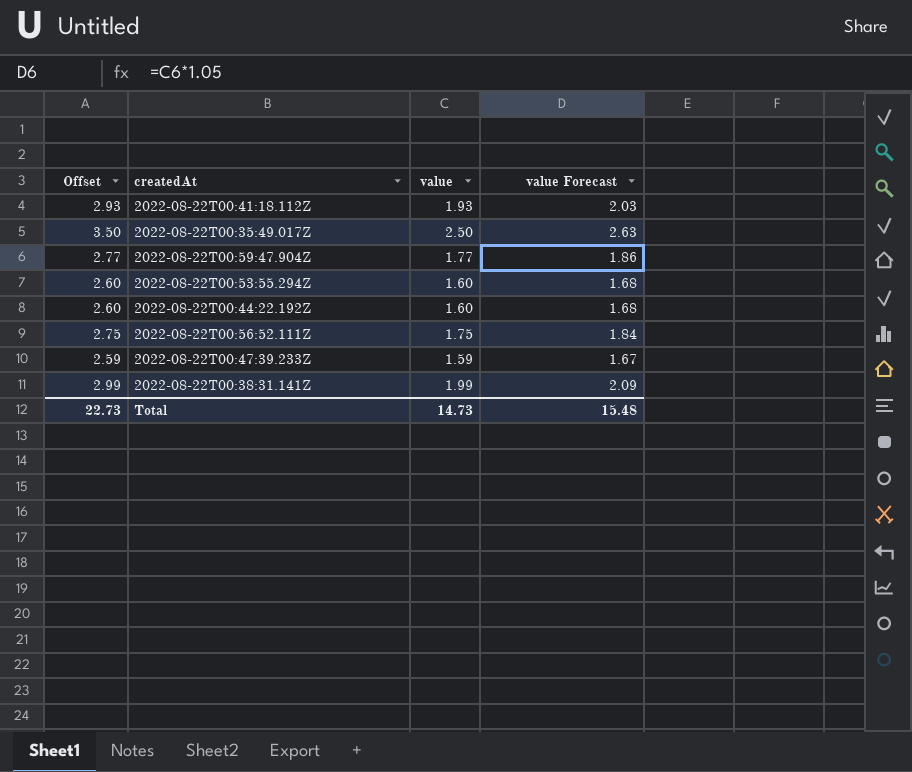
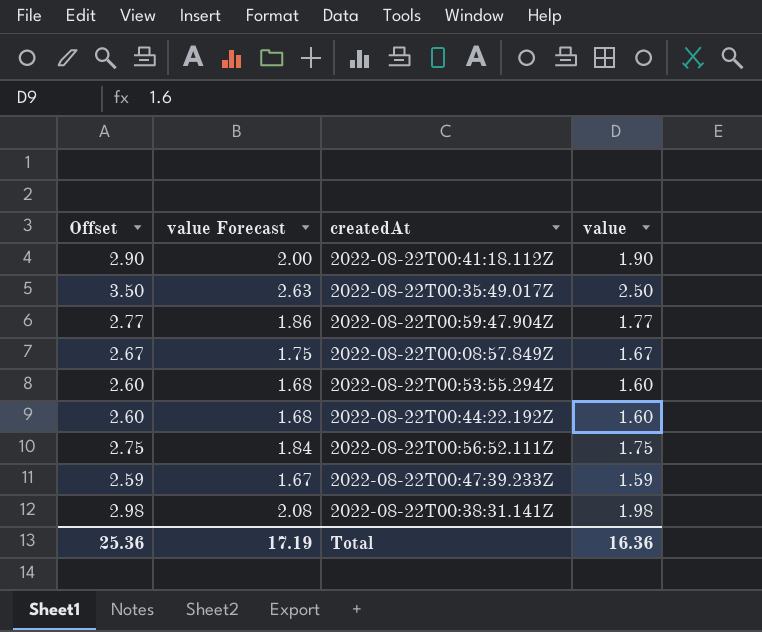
column value Forecast | position: 4 -> 2
2022-08-22T00:41:18.112Z | Offset: 2.93 -> 2.90
2022-08-22T00:41:18.112Z | value Forecast: 2.03 -> 2.00
2022-08-22T00:41:18.112Z | value: 1.93 -> 1.90
row 2022-08-22T00:08:57.849Z: none -> 2.67 | 1.75 | 1.67
2022-08-22T00:38:31.141Z | Offset: 2.99 -> 2.98
2022-08-22T00:38:31.141Z | value Forecast: 2.09 -> 2.08
2022-08-22T00:38:31.141Z | value: 1.99 -> 1.98
Total | Offset: 22.73 -> 25.36
Total | value Forecast: 15.48 -> 17.19
Total | value: 14.73 -> 16.36

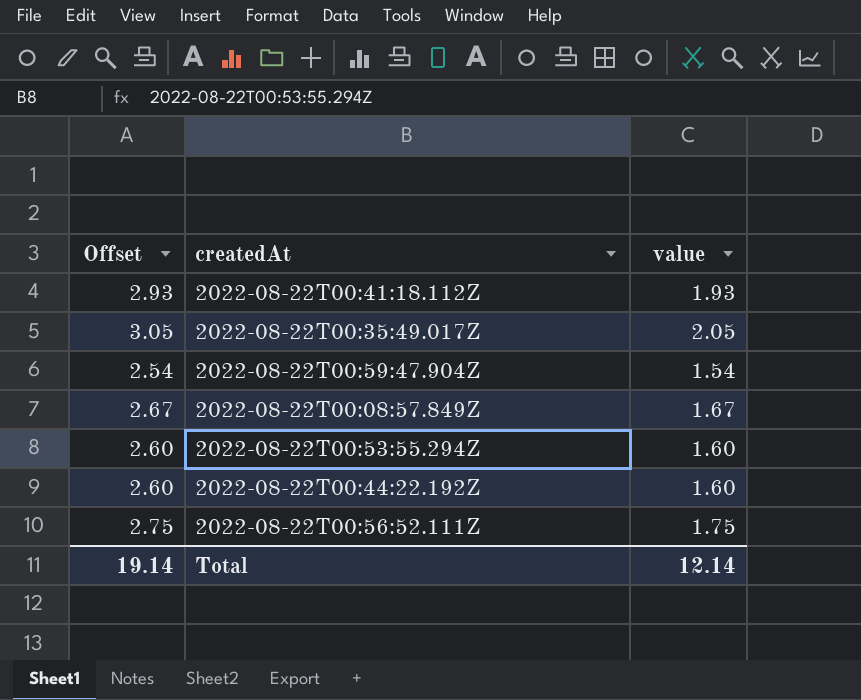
column value Forecast | formula: [value] * 1.05 -> none
row 2022-08-22T00:47:39.233Z: 2.59 | 1.67 | 1.59 -> none
row 2022-08-22T00:38:31.141Z: 2.98 | 2.08 | 1.98 -> none
2022-08-22T00:41:18.112Z | Offset: 2.90 -> 2.93
2022-08-22T00:41:18.112Z | value: 1.90 -> 1.93
2022-08-22T00:35:49.017Z | Offset: 3.50 -> 3.05
2022-08-22T00:35:49.017Z | value: 2.50 -> 2.05
2022-08-22T00:59:47.904Z | Offset: 2.77 -> 2.54
2022-08-22T00:59:47.904Z | value: 1.77 -> 1.54
Total | Offset: 25.36 -> 19.14
Total | value: 16.36 -> 12.14

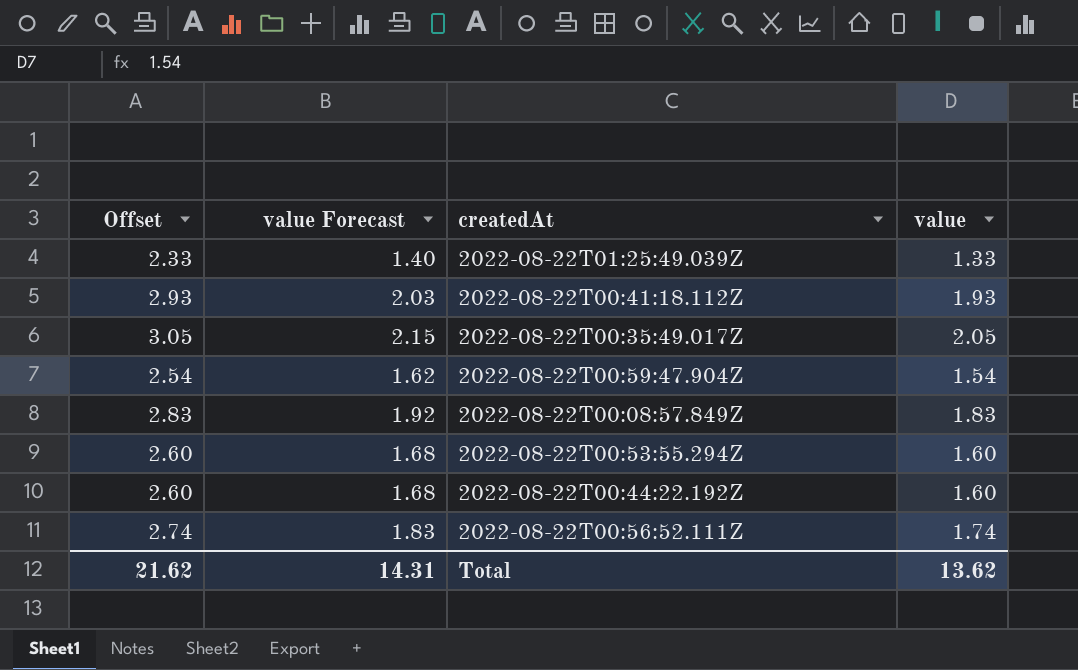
column value Forecast | formula: none -> [value] * 1.05
row 2022-08-22T01:25:49.039Z: none -> 2.33 | 1.40 | 1.33
2022-08-22T00:08:57.849Z | Offset: 2.67 -> 2.83
2022-08-22T00:08:57.849Z | value: 1.67 -> 1.83
2022-08-22T00:56:52.111Z | Offset: 2.75 -> 2.74
2022-08-22T00:56:52.111Z | value: 1.75 -> 1.74
Total | Offset: 19.14 -> 21.62
Total | value: 12.14 -> 13.62

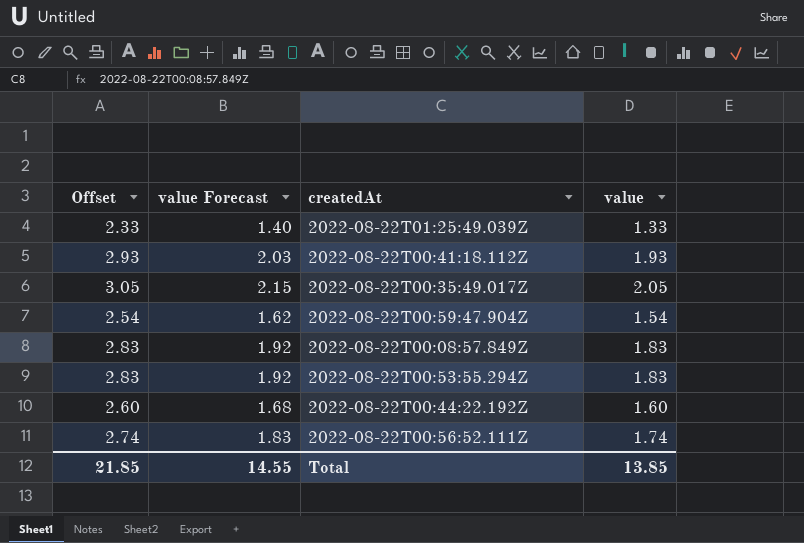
2022-08-22T00:53:55.294Z | Offset: 2.60 -> 2.83
2022-08-22T00:53:55.294Z | value Forecast: 1.68 -> 1.92
2022-08-22T00:53:55.294Z | value: 1.60 -> 1.83
Total | Offset: 21.62 -> 21.85
Total | value Forecast: 14.31 -> 14.55
Total | value: 13.62 -> 13.85

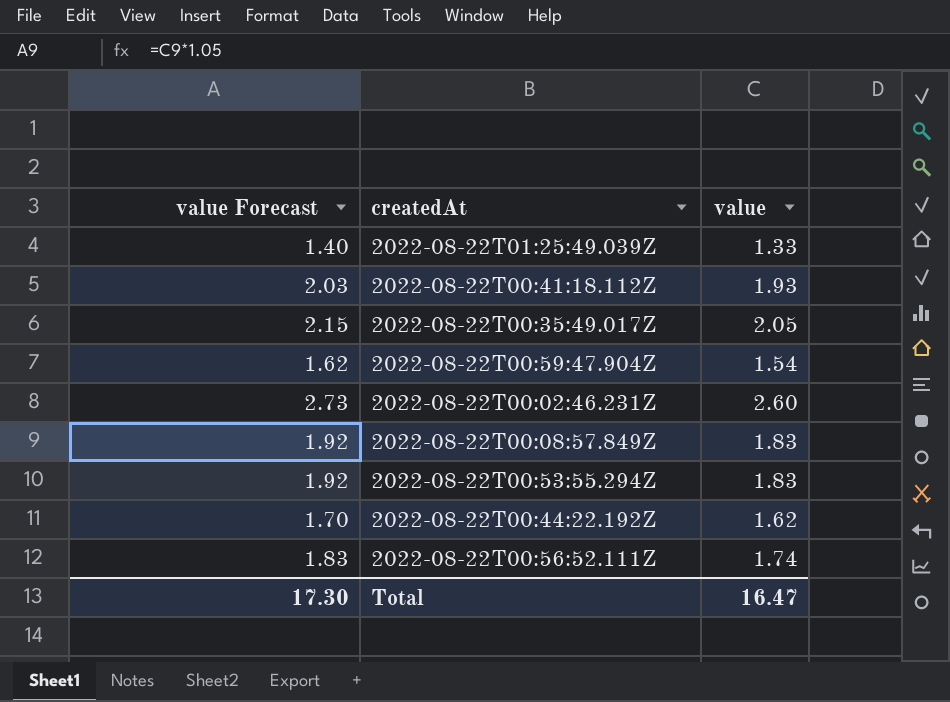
column Offset | formula: [value] + 1 -> none
row 2022-08-22T00:02:46.231Z: none -> 2.73 | 2.60
2022-08-22T00:44:22.192Z | value Forecast: 1.68 -> 1.70
2022-08-22T00:44:22.192Z | value: 1.60 -> 1.62
Total | value Forecast: 14.55 -> 17.30
Total | value: 13.85 -> 16.47

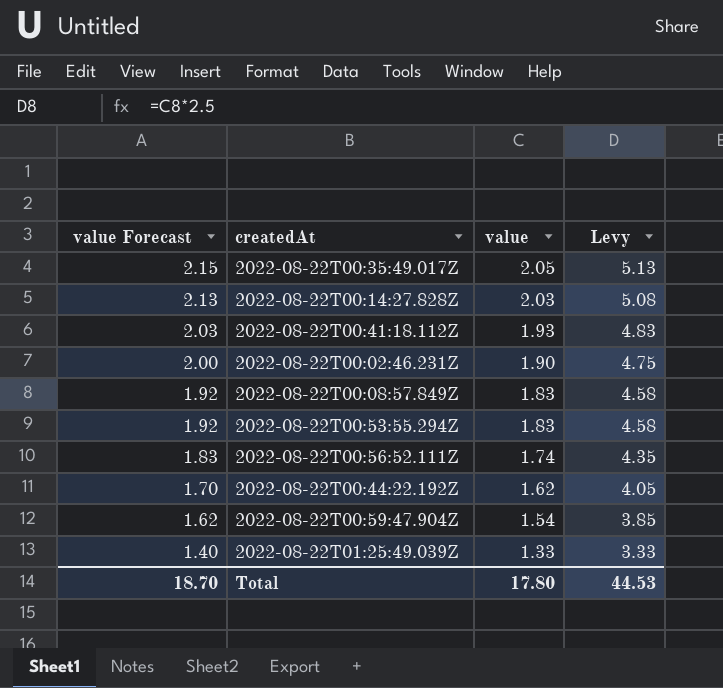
row order: none -> value Forecast descending
column Levy | formula: none -> [value] * 2.5
row 2022-08-22T00:14:27.828Z: none -> 2.13 | 2.03 | 5.08
2022-08-22T00:02:46.231Z | value Forecast: 2.73 -> 2.00
2022-08-22T00:02:46.231Z | value: 2.60 -> 1.90
Total | value Forecast: 17.30 -> 18.70
Total | value: 16.47 -> 17.80

